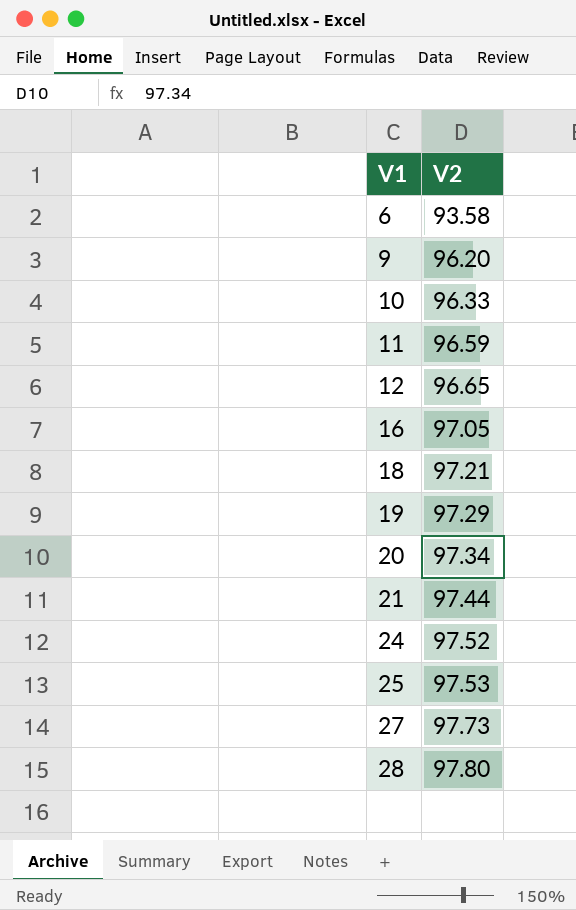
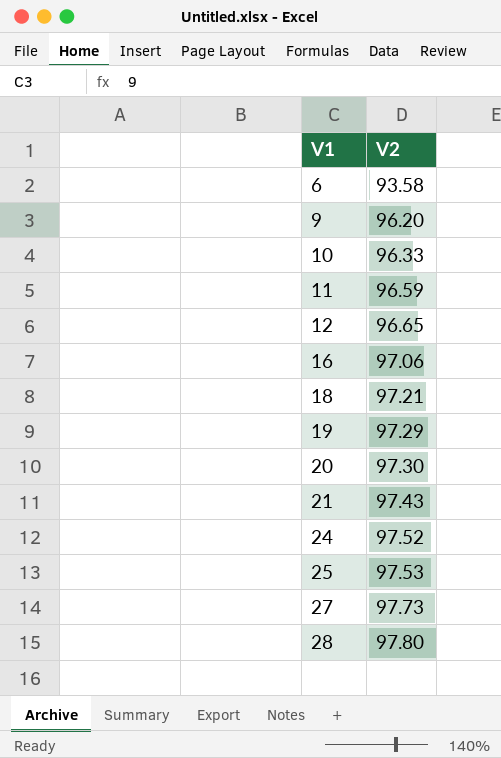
16 | V2: 97.05 -> 97.06
20 | V2: 97.34 -> 97.30
21 | V2: 97.44 -> 97.43

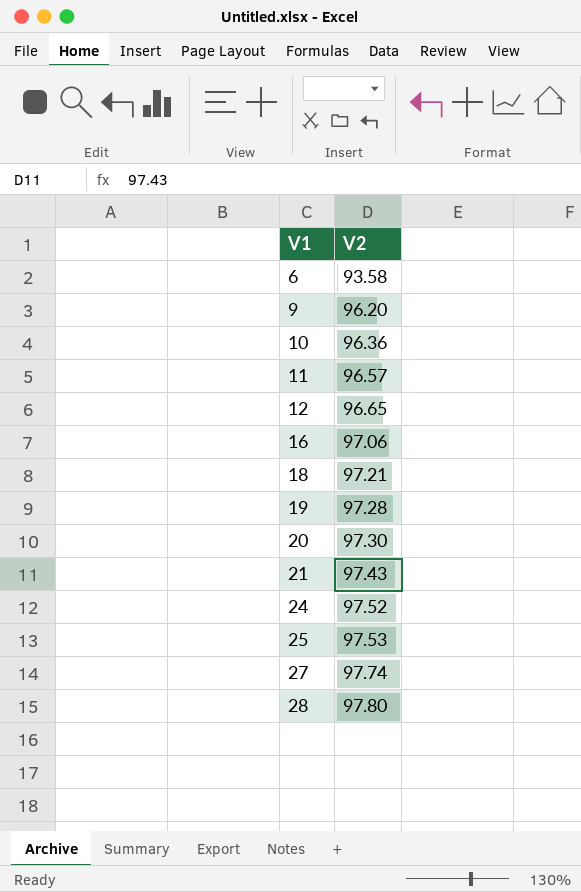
10 | V2: 96.33 -> 96.36
11 | V2: 96.59 -> 96.57
19 | V2: 97.29 -> 97.28
27 | V2: 97.73 -> 97.74

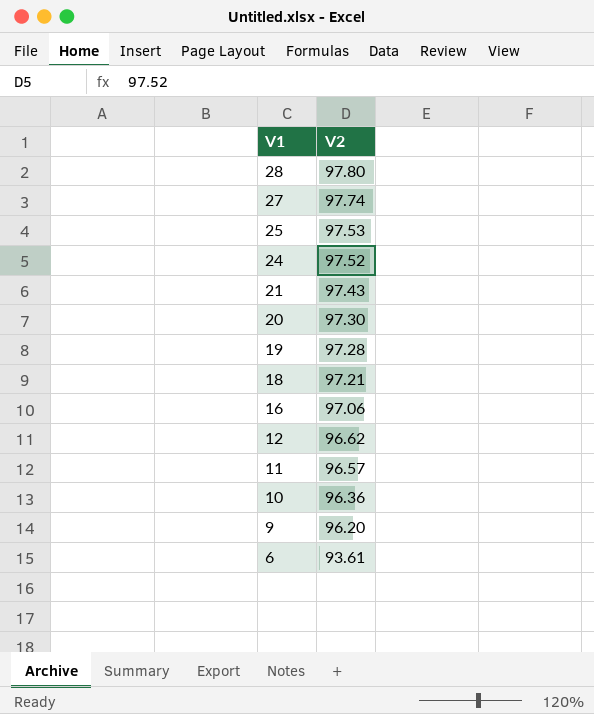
row order: V1 ascending -> V1 descending
12 | V2: 96.65 -> 96.62
6 | V2: 93.58 -> 93.61

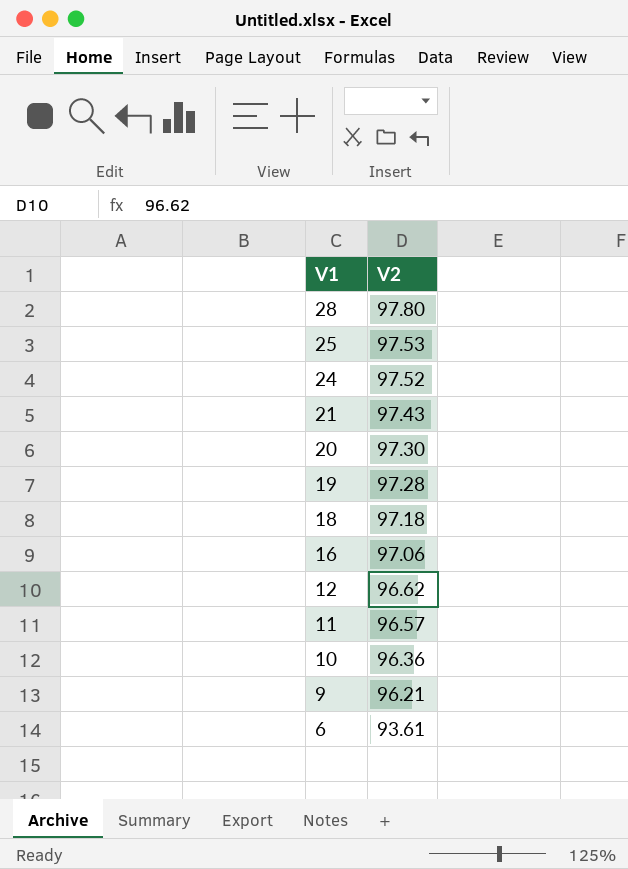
row 27: 97.74 -> none
18 | V2: 97.21 -> 97.18
9 | V2: 96.20 -> 96.21

